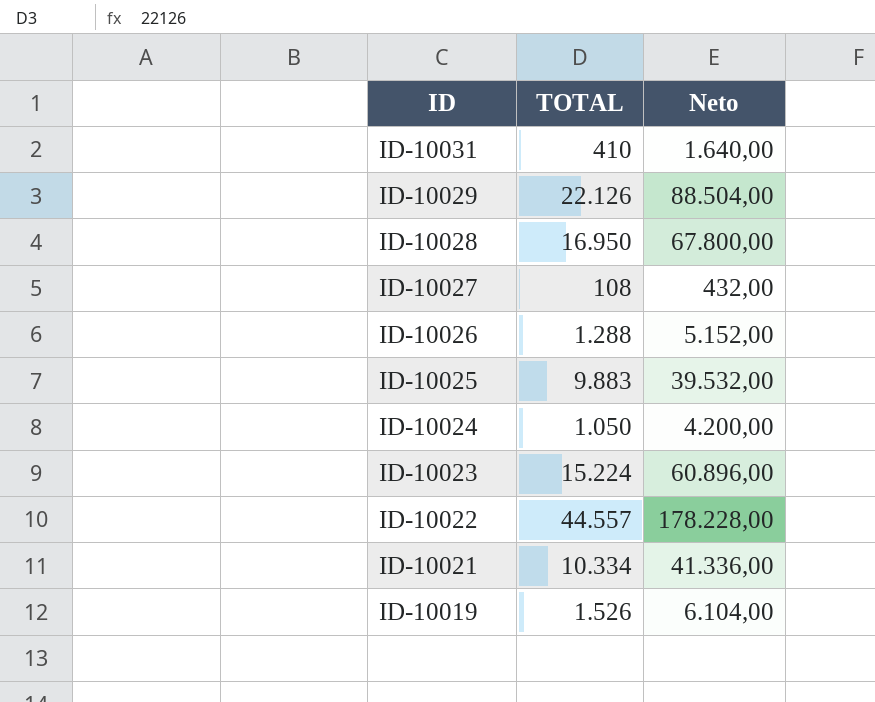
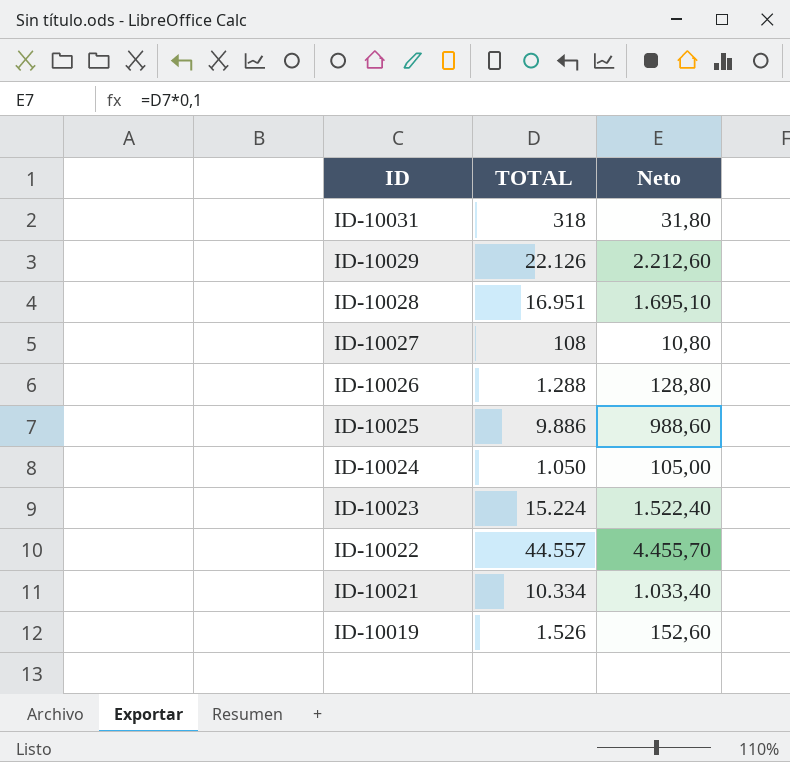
column Neto | formula: [TOTAL] * 4 -> [TOTAL] * 0,1
ID-10031 | TOTAL: 410 -> 318
ID-10028 | TOTAL: 16.950 -> 16.951
ID-10025 | TOTAL: 9.883 -> 9.886

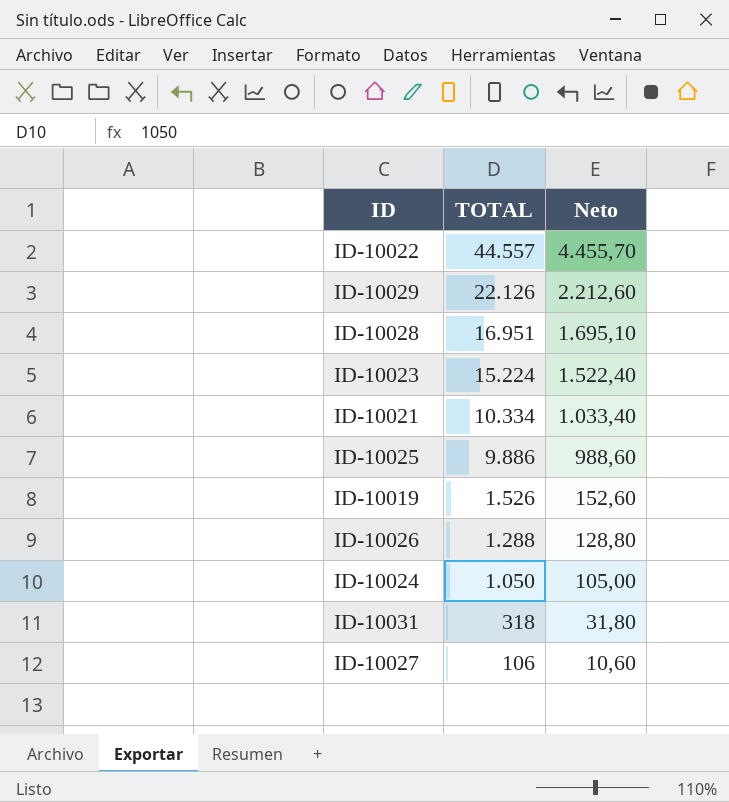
row order: ID descending -> TOTAL descending
ID-10027 | TOTAL: 108 -> 106
ID-10027 | Neto: 10,80 -> 10,60

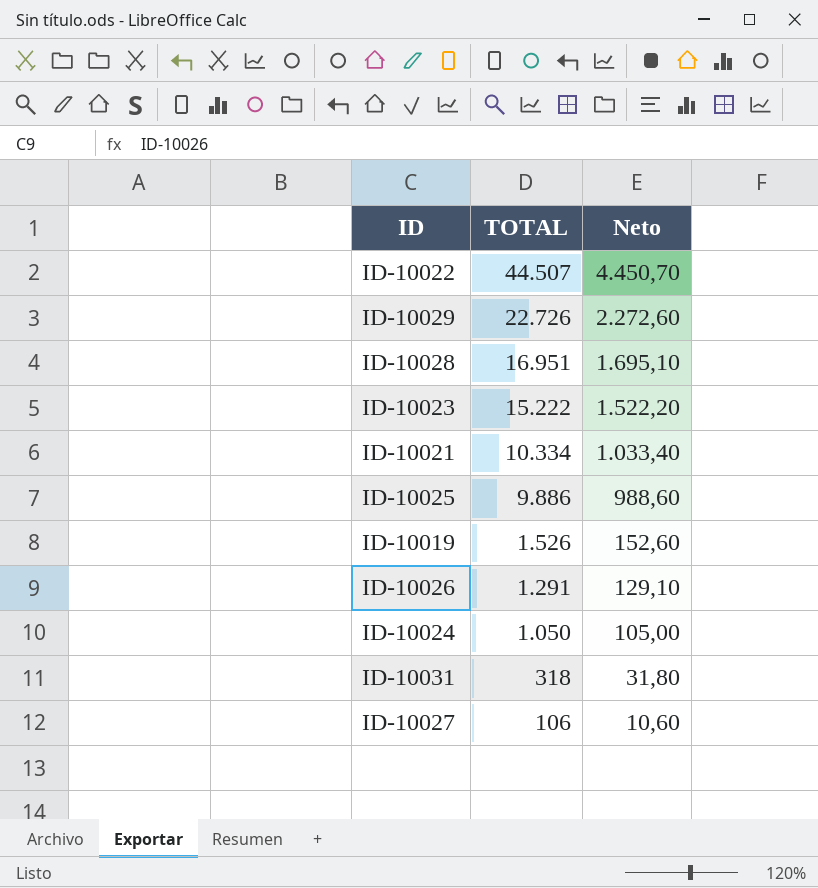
ID-10022 | TOTAL: 44.557 -> 44.507
ID-10022 | Neto: 4.455,70 -> 4.450,70
ID-10029 | TOTAL: 22.126 -> 22.726
ID-10029 | Neto: 2.212,60 -> 2.272,60
ID-10023 | TOTAL: 15.224 -> 15.222
ID-10023 | Neto: 1.522,40 -> 1.522,20
ID-10026 | TOTAL: 1.288 -> 1.291
ID-10026 | Neto: 128,80 -> 129,10

